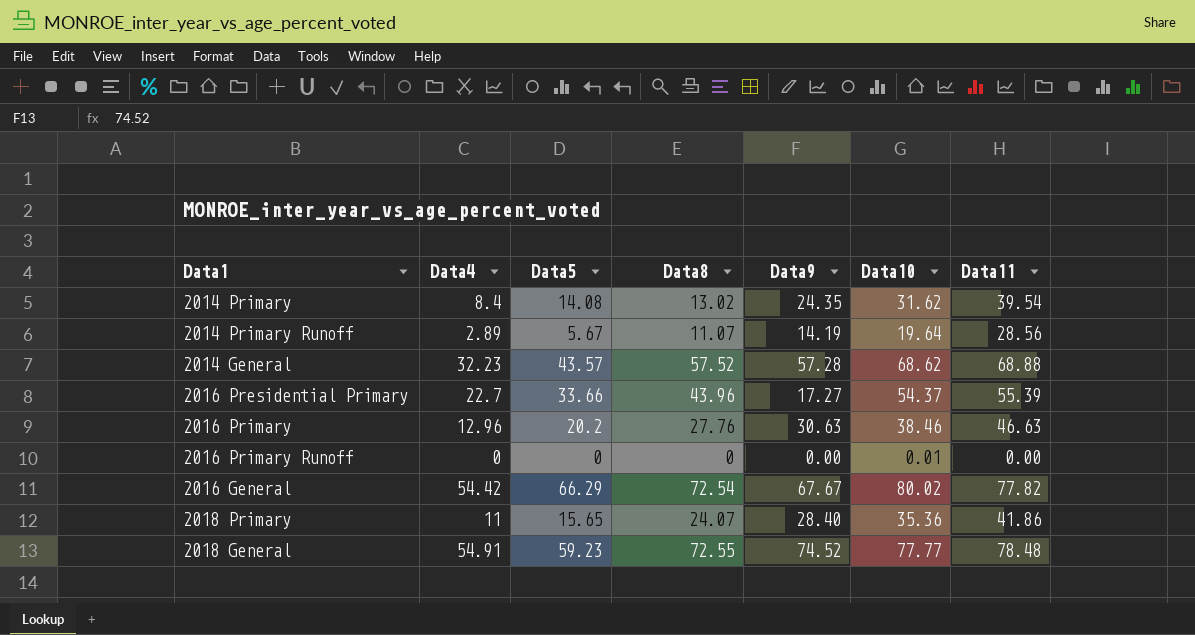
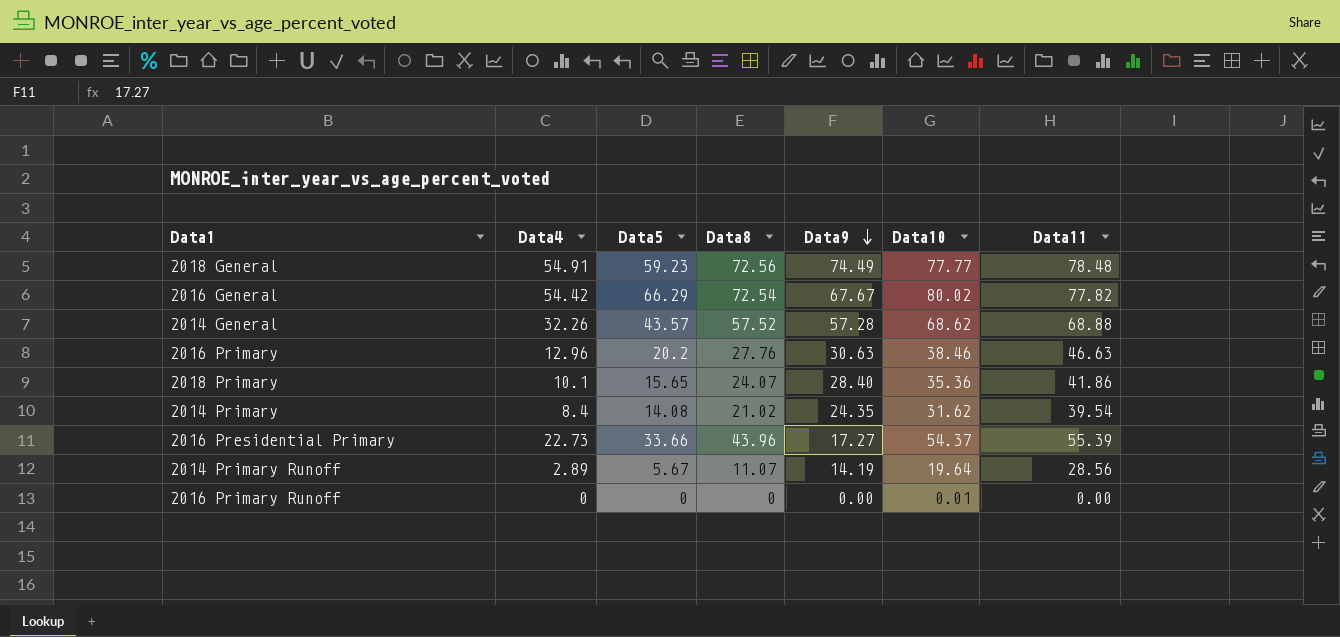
row order: none -> Data9 descending
2018 General | Data8: 72.55 -> 72.56
2018 General | Data9: 74.52 -> 74.49
2014 General | Data4: 32.23 -> 32.26
2018 Primary | Data4: 11 -> 10.1
2014 Primary | Data8: 13.02 -> 21.02
2016 Presidential Primary | Data4: 22.7 -> 22.73

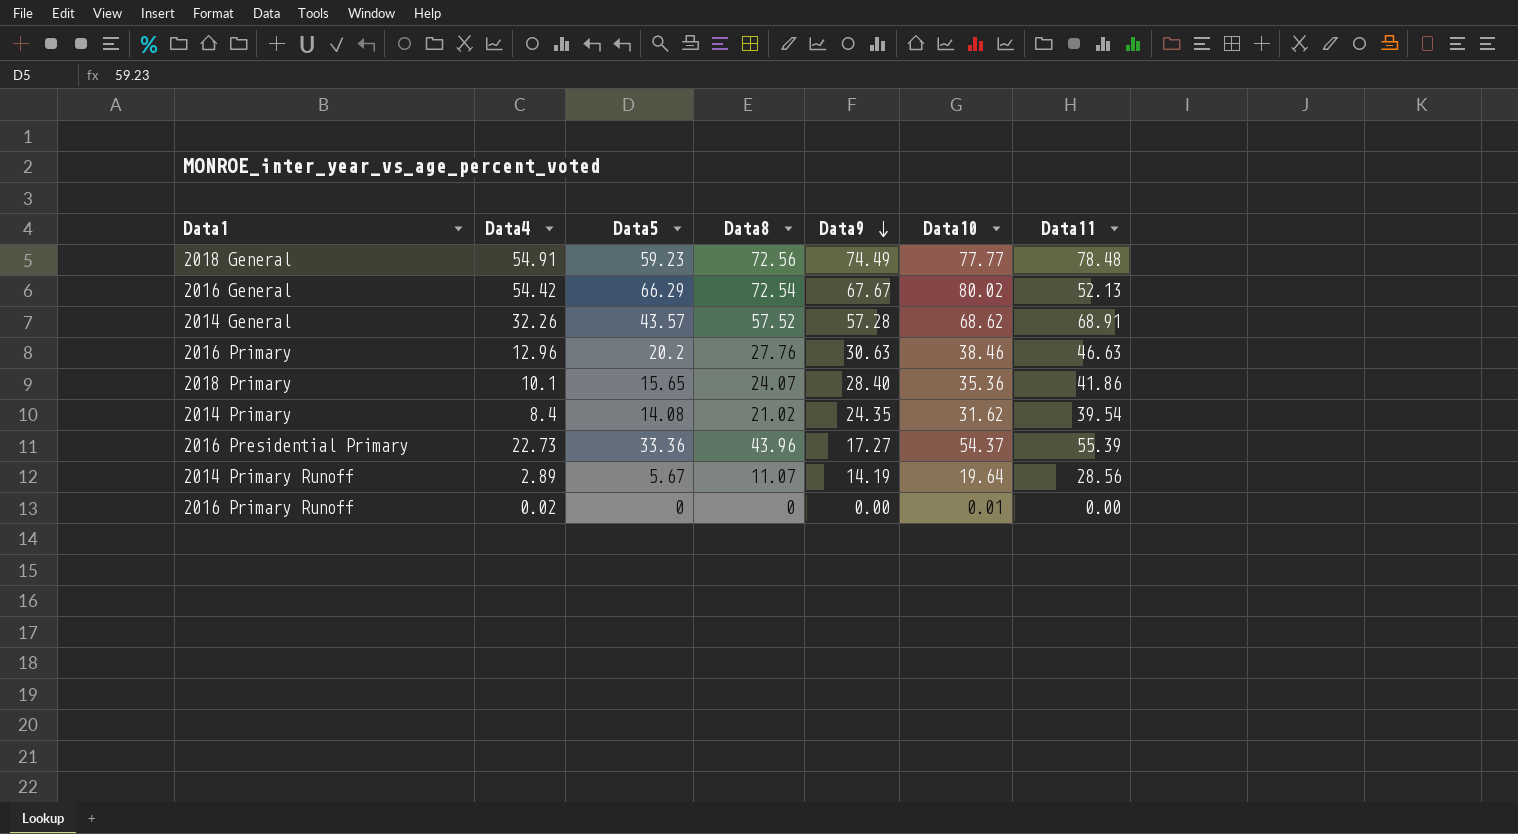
2016 General | Data11: 77.82 -> 52.13
2014 General | Data11: 68.88 -> 68.91
2016 Presidential Primary | Data5: 33.66 -> 33.36
2016 Primary Runoff | Data4: 0 -> 0.02

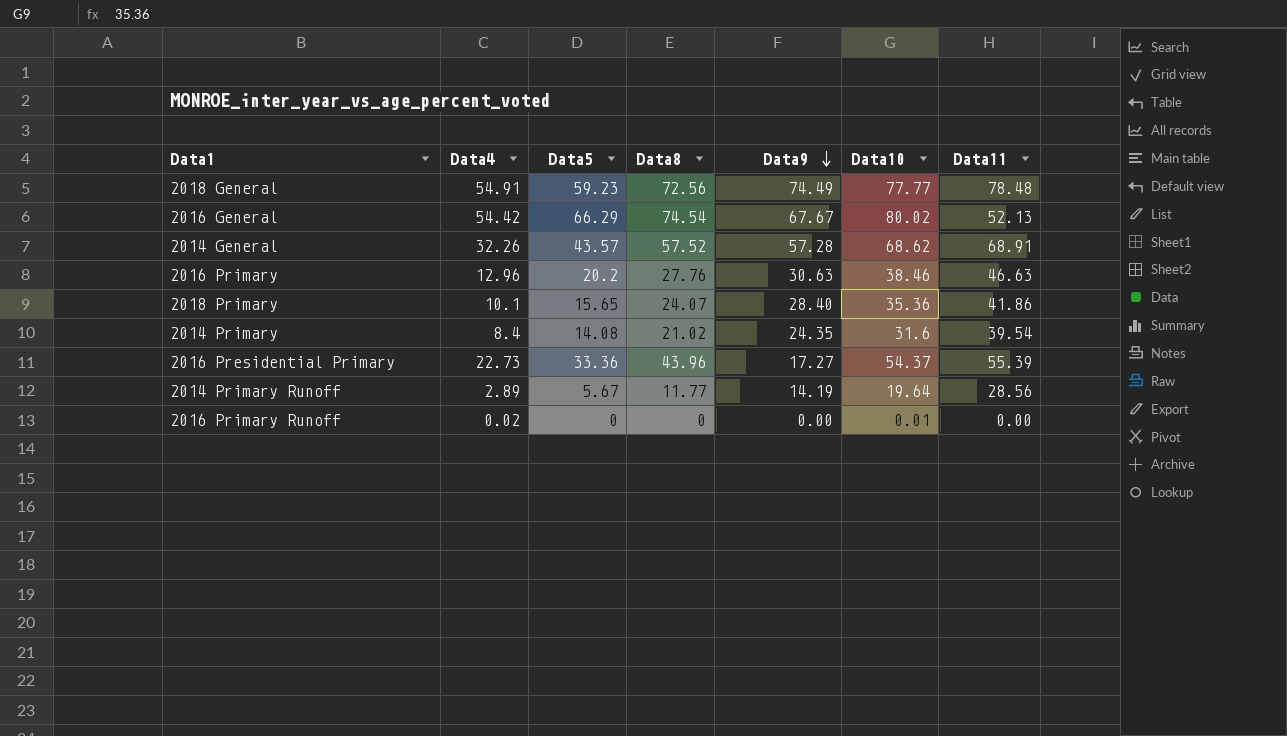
2016 General | Data8: 72.54 -> 74.54
2014 Primary | Data10: 31.62 -> 31.6
2014 Primary Runoff | Data8: 11.07 -> 11.77

